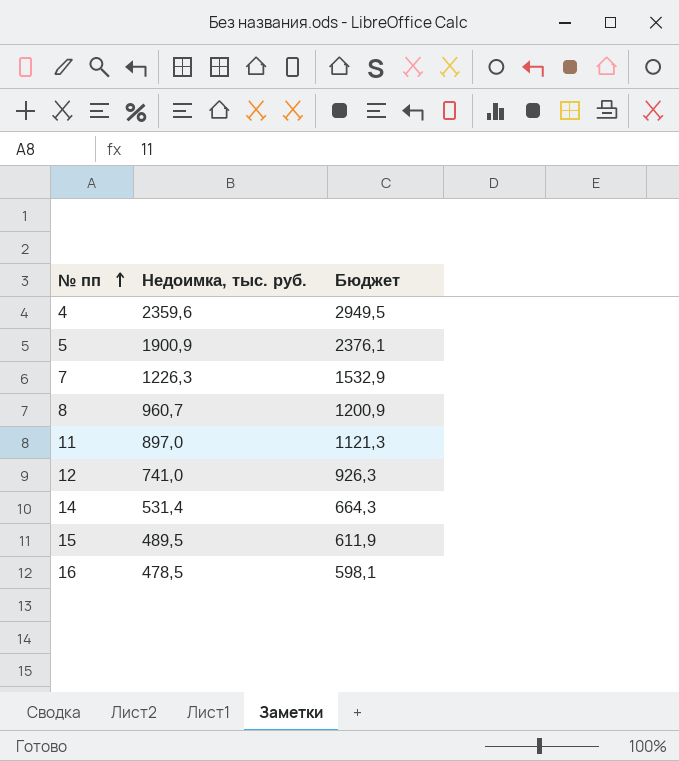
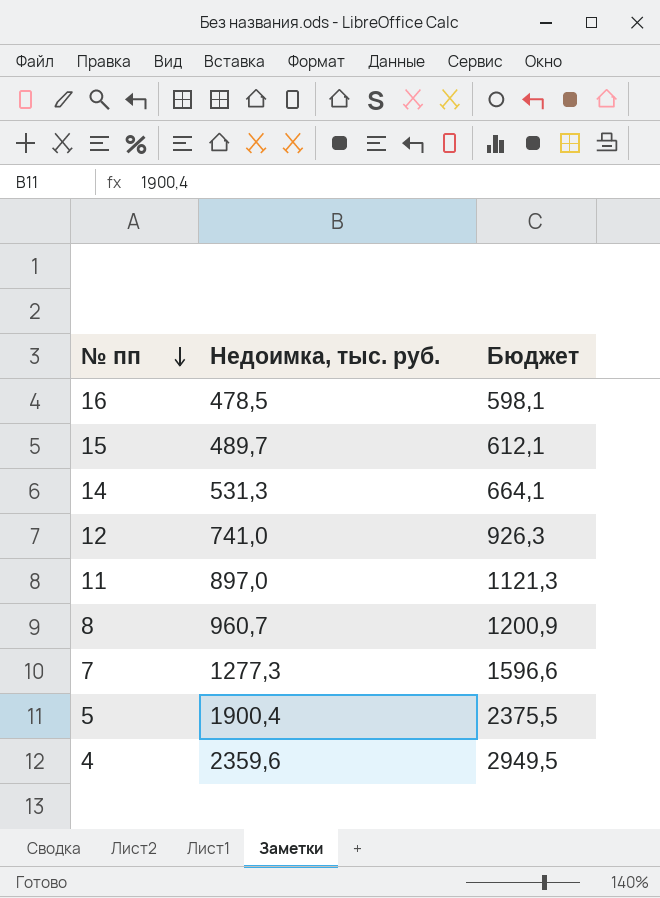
row order: № пп ascending -> № пп descending
15 | Недоимка, тыс. руб.: 489,5 -> 489,7
15 | Бюджет: 611,9 -> 612,1
14 | Недоимка, тыс. руб.: 531,4 -> 531,3
14 | Бюджет: 664,3 -> 664,1
7 | Недоимка, тыс. руб.: 1226,3 -> 1277,3
7 | Бюджет: 1532,9 -> 1596,6
5 | Недоимка, тыс. руб.: 1900,9 -> 1900,4
5 | Бюджет: 2376,1 -> 2375,5

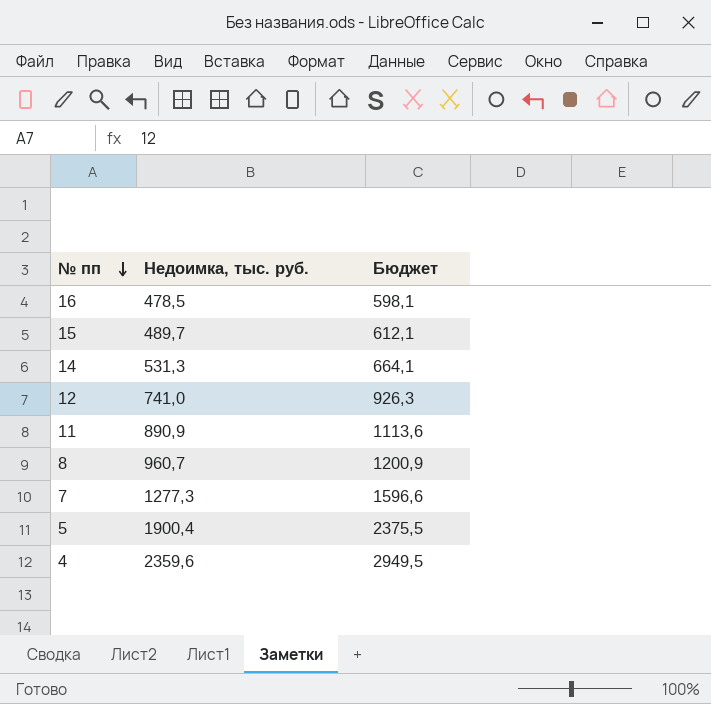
11 | Недоимка, тыс. руб.: 897,0 -> 890,9
11 | Бюджет: 1121,3 -> 1113,6

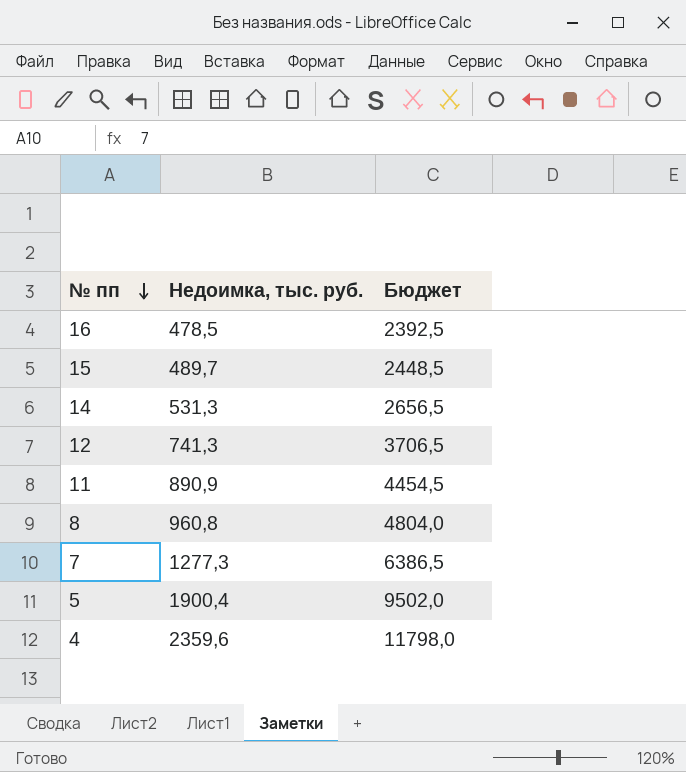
column Бюджет | formula: [Недоимка, тыс. руб.] * 1,25 -> [Недоимка, тыс. руб.] * 5
12 | Недоимка, тыс. руб.: 741,0 -> 741,3
8 | Недоимка, тыс. руб.: 960,7 -> 960,8

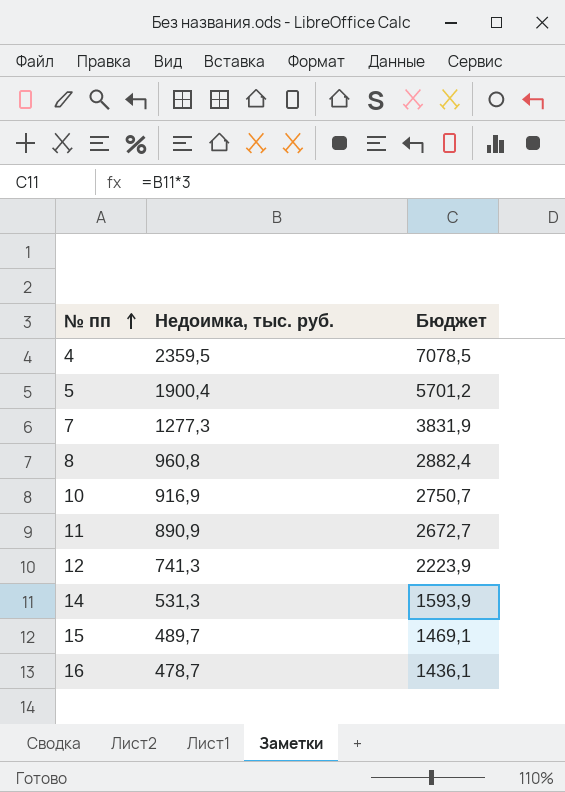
row order: № пп descending -> № пп ascending
column Бюджет | formula: [Недоимка, тыс. руб.] * 5 -> [Недоимка, тыс. руб.] * 3
4 | Недоимка, тыс. руб.: 2359,6 -> 2359,5
row 10: none -> 916,9 | 2750,7
16 | Недоимка, тыс. руб.: 478,5 -> 478,7

